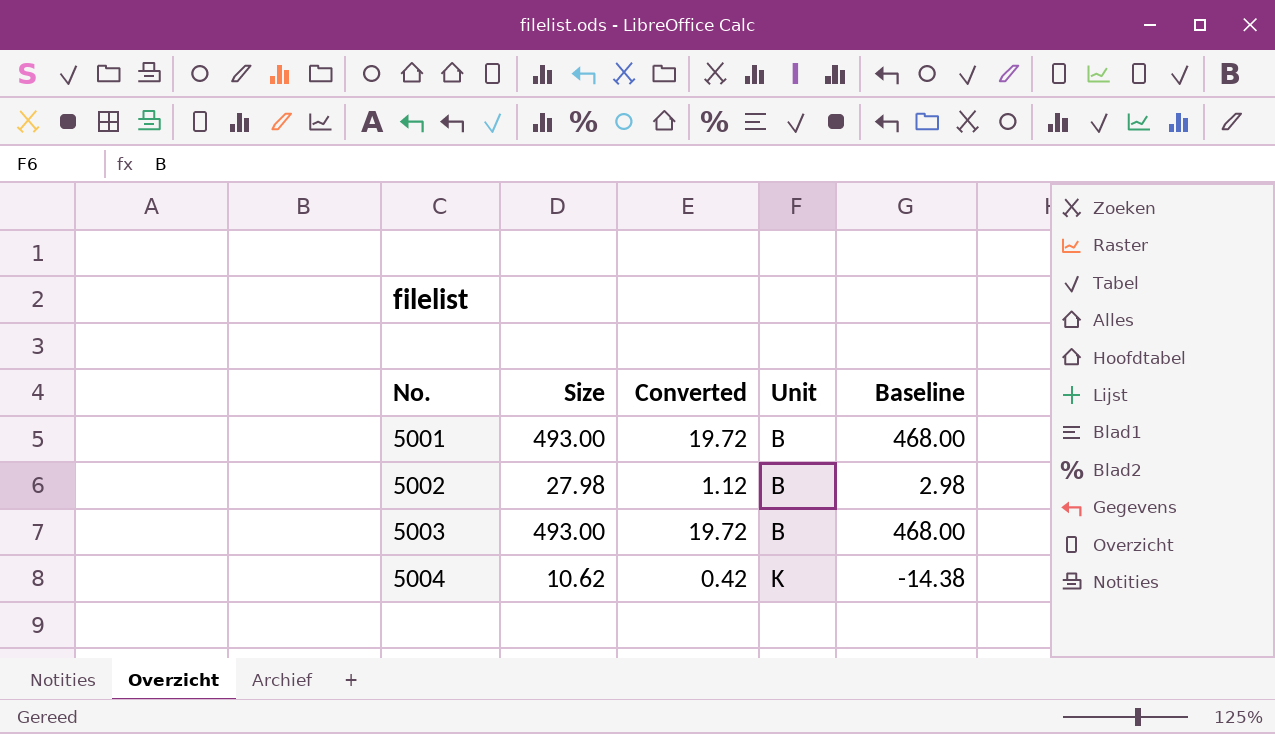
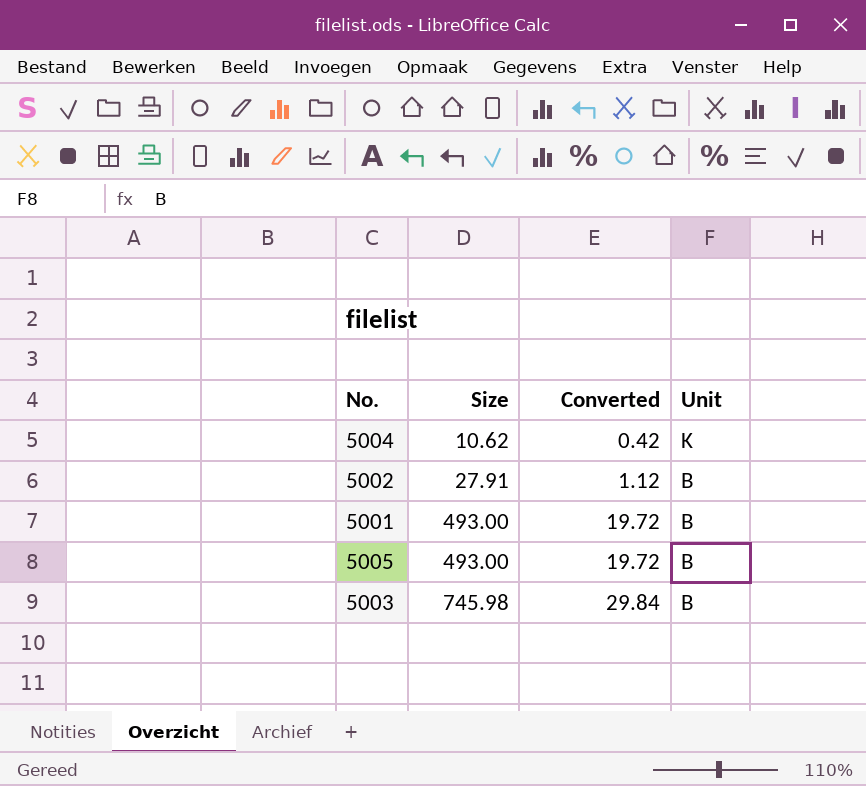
row order: No. ascending -> Size ascending
column Baseline | formula: [Size] - 25 -> none
5002 | Size: 27.98 -> 27.91
row 5005: none -> 493.00 | 19.72 | B
5003 | Size: 493.00 -> 745.98
5003 | Converted: 19.72 -> 29.84

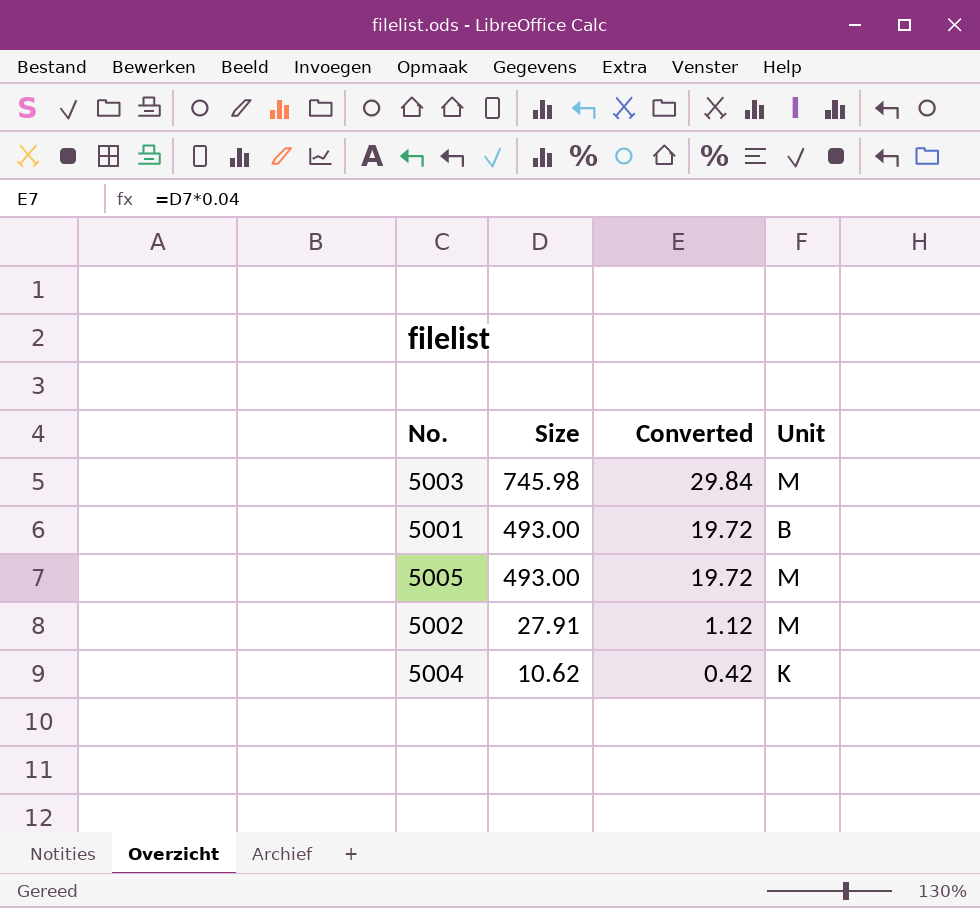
row order: Size ascending -> Size descending
5003 | Unit: B -> M
5005 | Unit: B -> M
5002 | Unit: B -> M

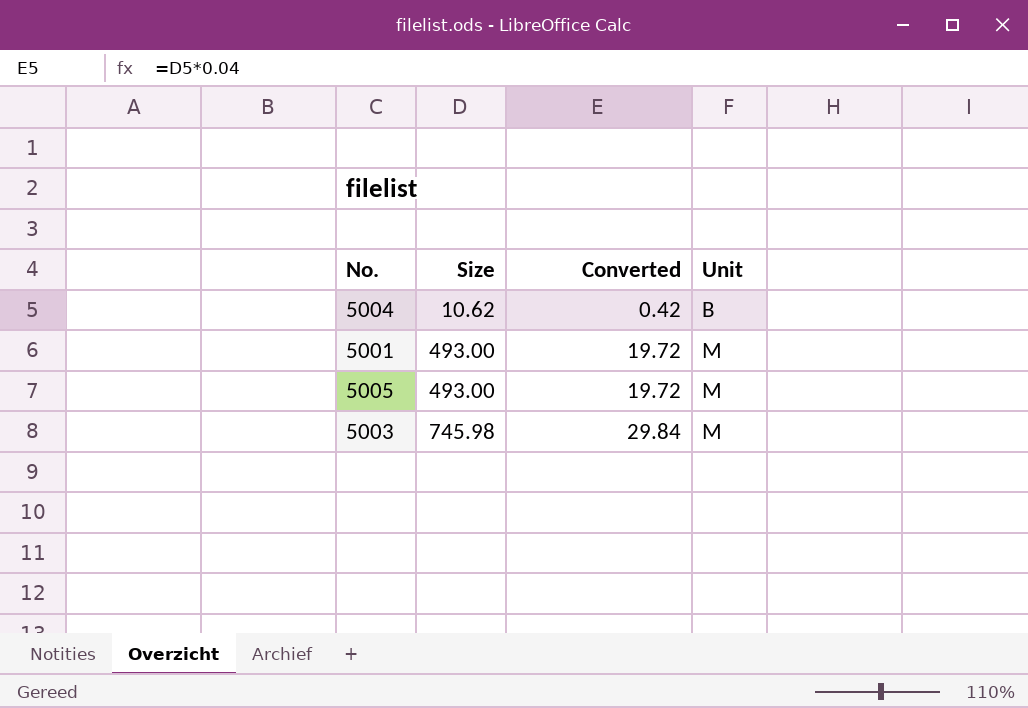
row order: Size descending -> Size ascending
row 5002: 27.91 | 1.12 | M -> none
5004 | Unit: K -> B
5001 | Unit: B -> M

